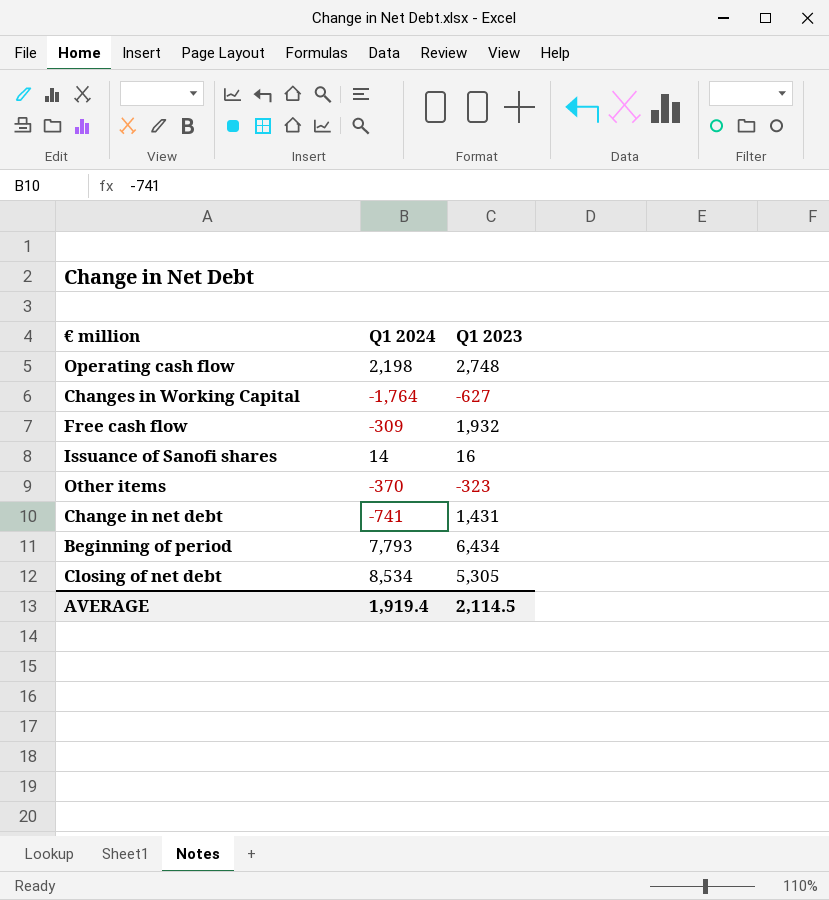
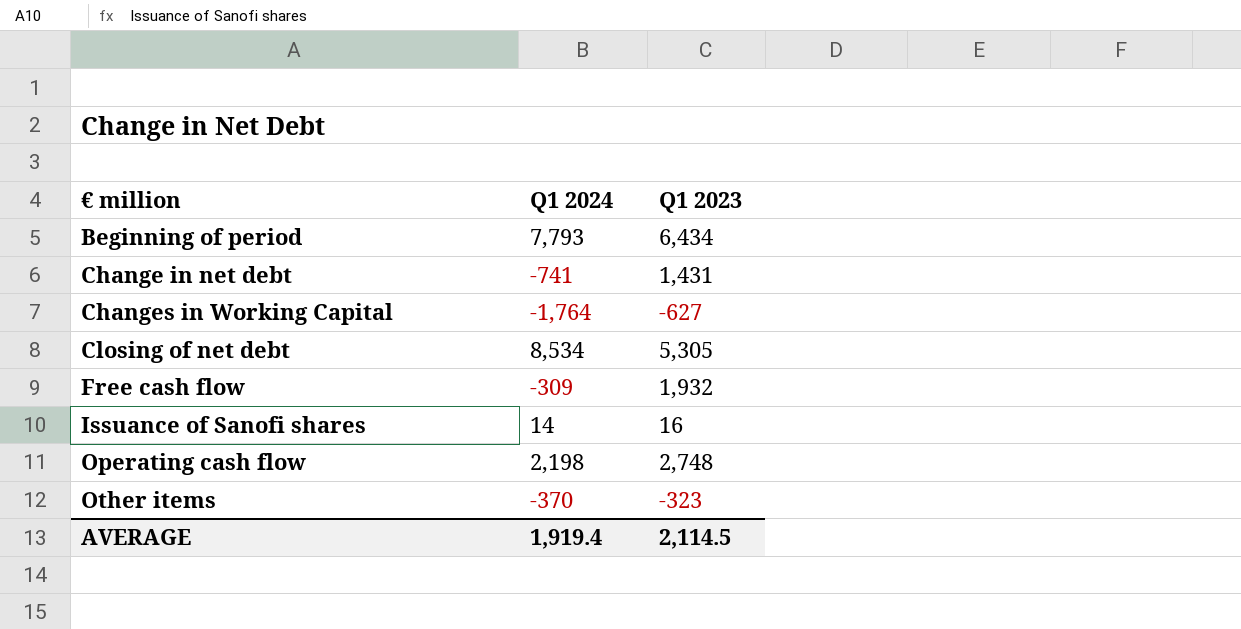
row order: none -> € million ascending

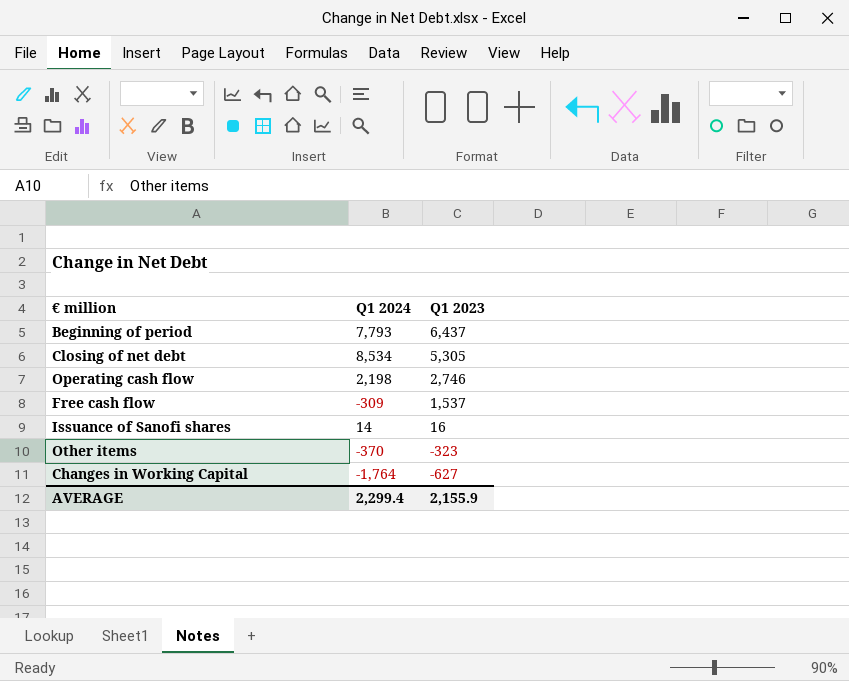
row order: € million ascending -> Q1 2023 descending
row Change in net debt: -741 | 1,431 -> none
Beginning of period | Q1 2023: 6,434 -> 6,437
Operating cash flow | Q1 2023: 2,748 -> 2,746
Free cash flow | Q1 2023: 1,932 -> 1,537
AVERAGE | Q1 2024: 1,919.4 -> 2,299.4
AVERAGE | Q1 2023: 2,114.5 -> 2,155.9

